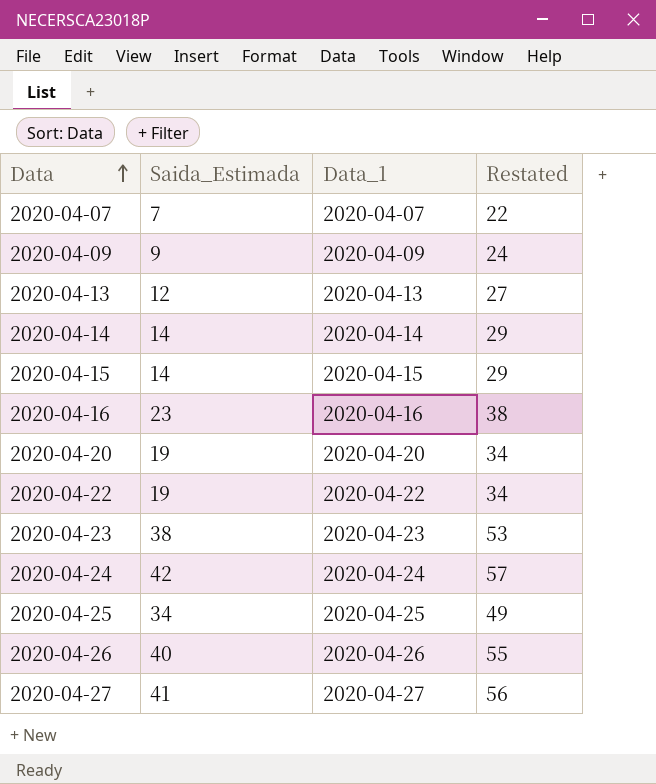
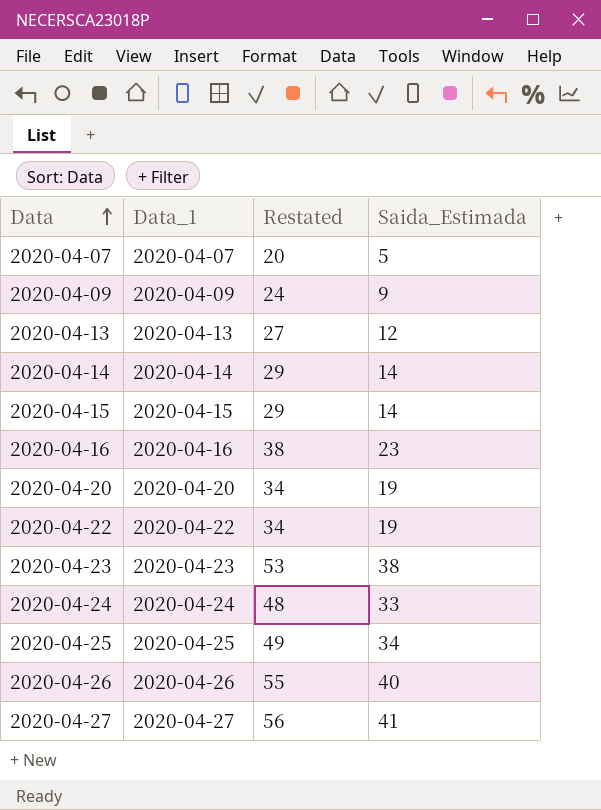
column Saida_Estimada | position: 2 -> 4
2020-04-07 | Restated: 22 -> 20
2020-04-07 | Saida_Estimada: 7 -> 5
2020-04-24 | Restated: 57 -> 48
2020-04-24 | Saida_Estimada: 42 -> 33

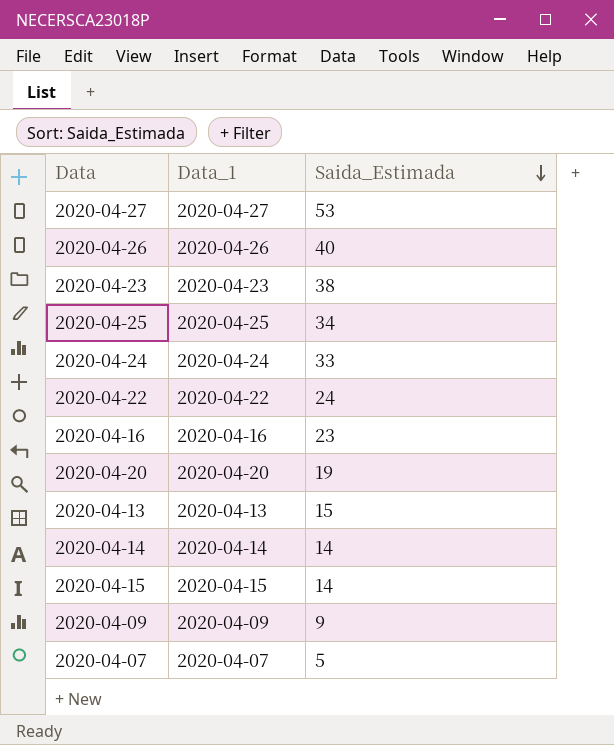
row order: Data ascending -> Saida_Estimada descending
column Restated | formula: [Saida_Estimada] + 15 -> none
2020-04-27 | Saida_Estimada: 41 -> 53
2020-04-22 | Saida_Estimada: 19 -> 24
2020-04-13 | Saida_Estimada: 12 -> 15

